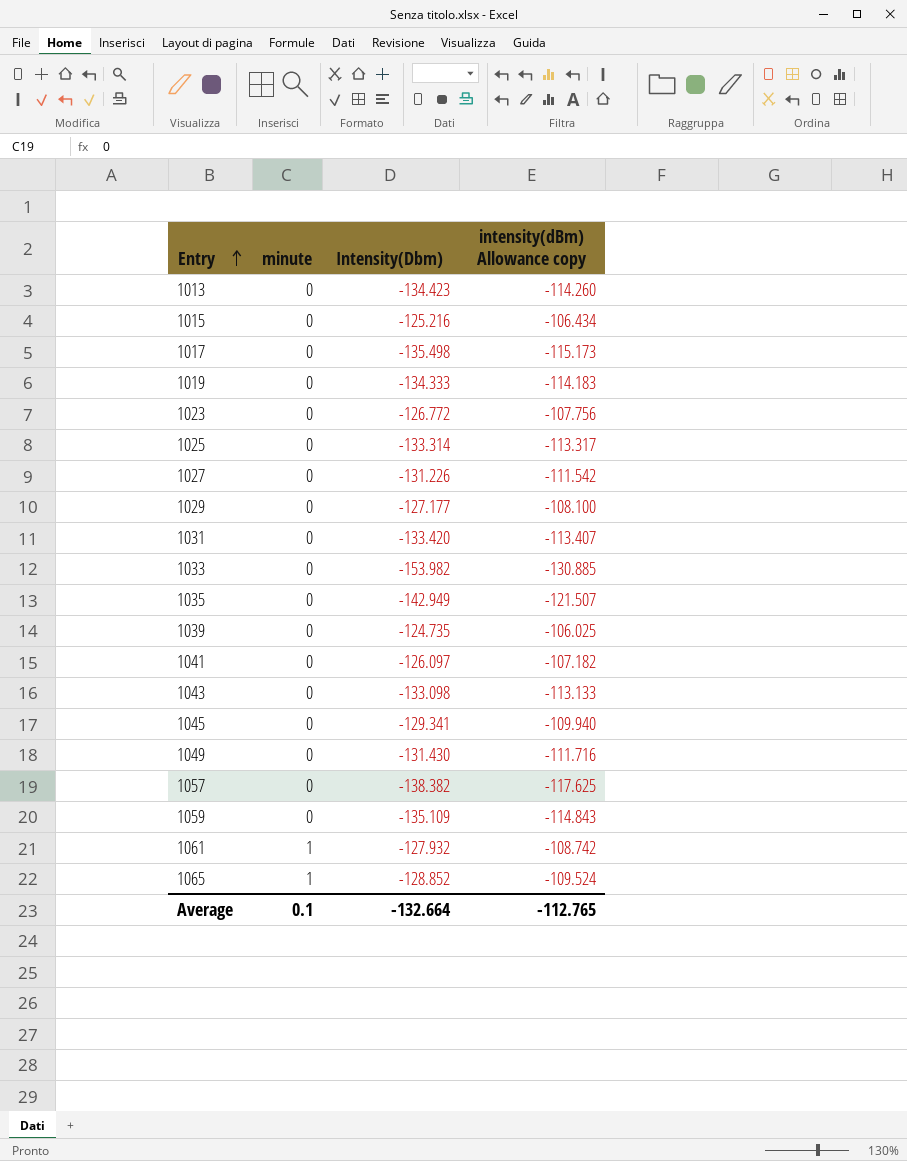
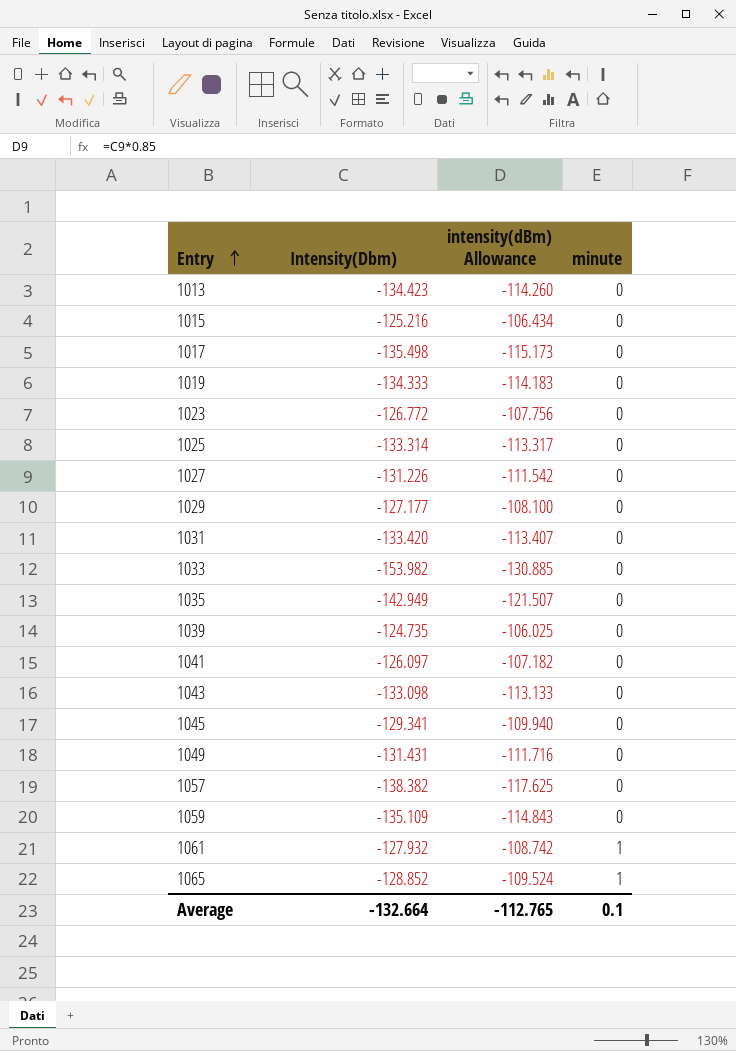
column name: intensity(dBm) Allowance copy -> intensity(dBm) Allowance
column minute | position: 2 -> 4
1049 | Intensity(Dbm): -131.430 -> -131.431

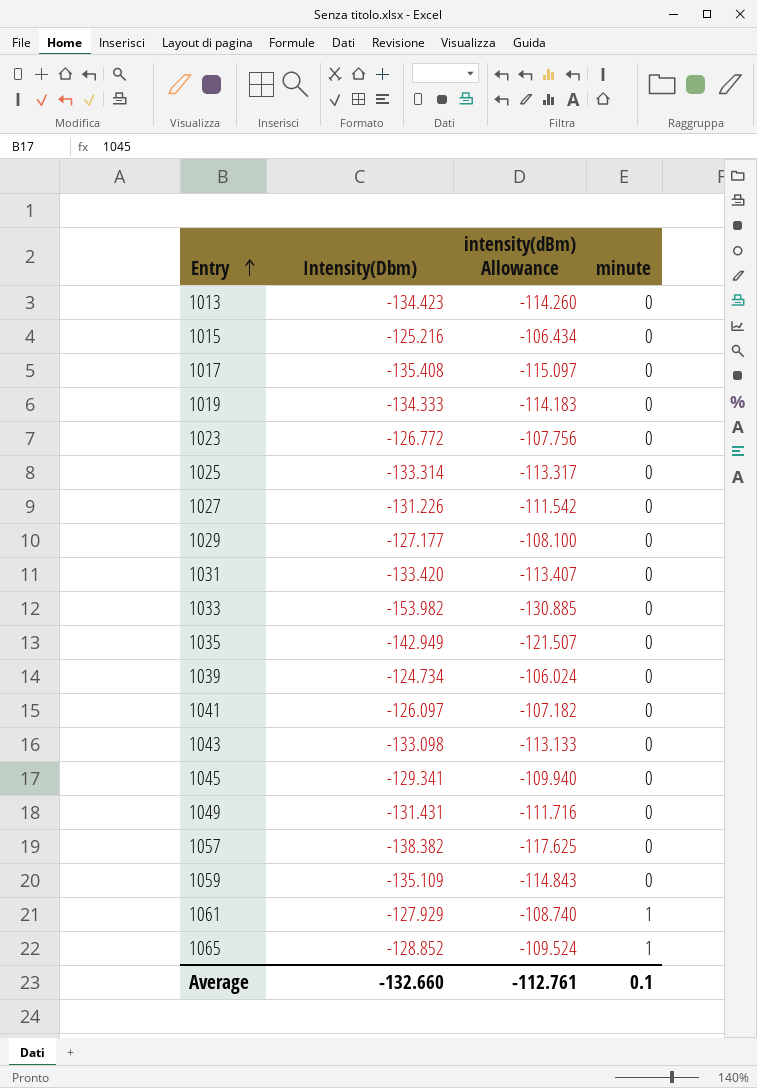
1017 | Intensity(Dbm): -135.498 -> -135.408
1017 | intensity(dBm) Allowance: -115.173 -> -115.097
1039 | Intensity(Dbm): -124.735 -> -124.734
1039 | intensity(dBm) Allowance: -106.025 -> -106.024
1061 | Intensity(Dbm): -127.932 -> -127.929
1061 | intensity(dBm) Allowance: -108.742 -> -108.740
Average | Intensity(Dbm): -132.664 -> -132.660
Average | intensity(dBm) Allowance: -112.765 -> -112.761

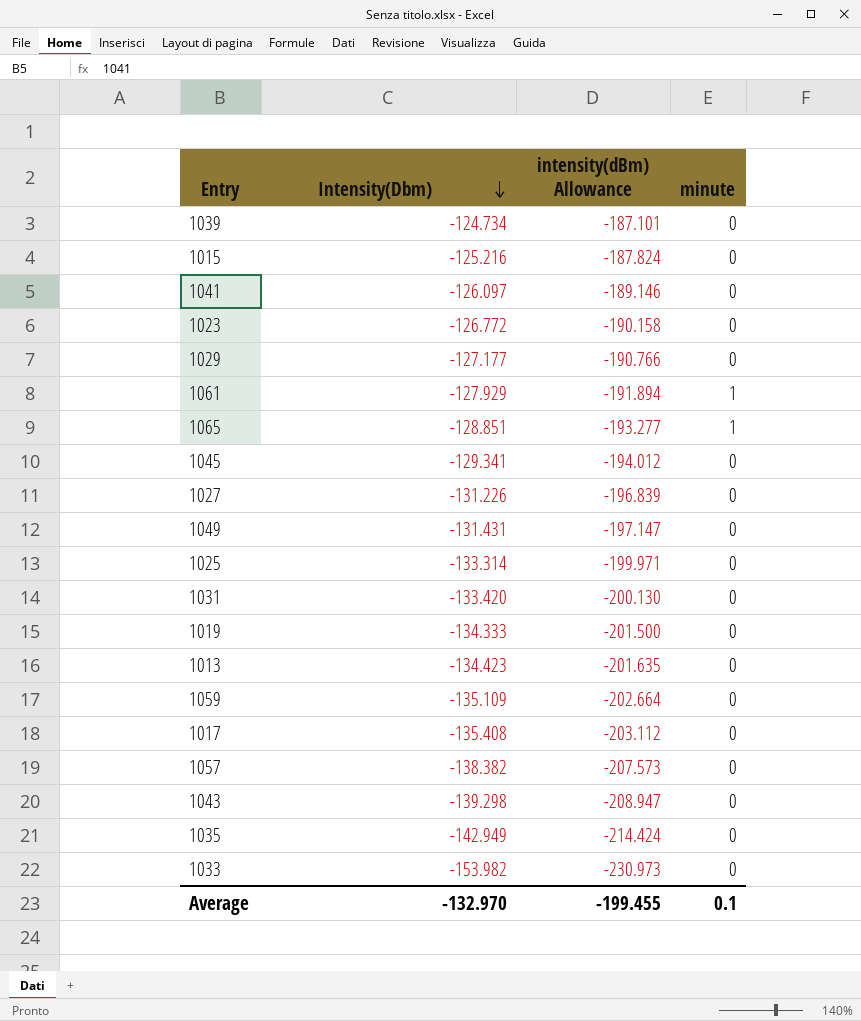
row order: Entry ascending -> Intensity(Dbm) descending
column intensity(dBm) Allowance | formula: [Intensity(Dbm)] * 0.85 -> [Intensity(Dbm)] * 1.5
1065 | Intensity(Dbm): -128.852 -> -128.851
1043 | Intensity(Dbm): -133.098 -> -139.298
Average | Intensity(Dbm): -132.660 -> -132.970
Average | intensity(dBm) Allowance: -112.761 -> -199.455

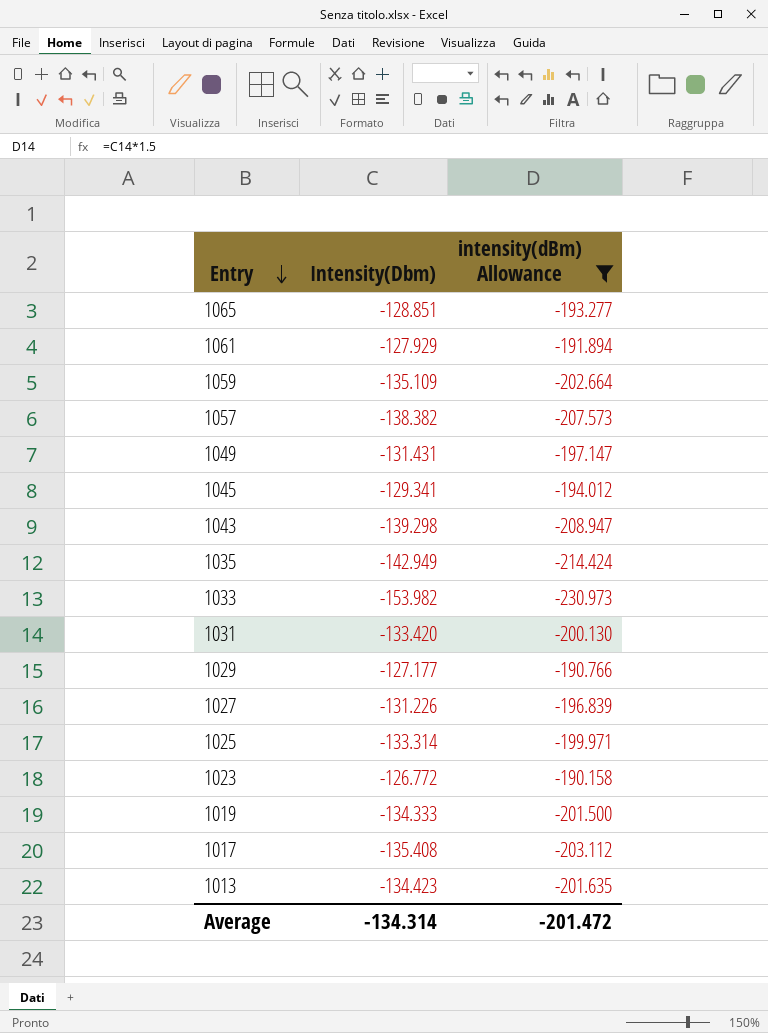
filter: none -> intensity(dBm) Allowance <= -190.158
row order: Intensity(Dbm) descending -> Entry descending
column minute | position: 4 -> none
Average | Intensity(Dbm): -132.970 -> -134.314
Average | intensity(dBm) Allowance: -199.455 -> -201.472

